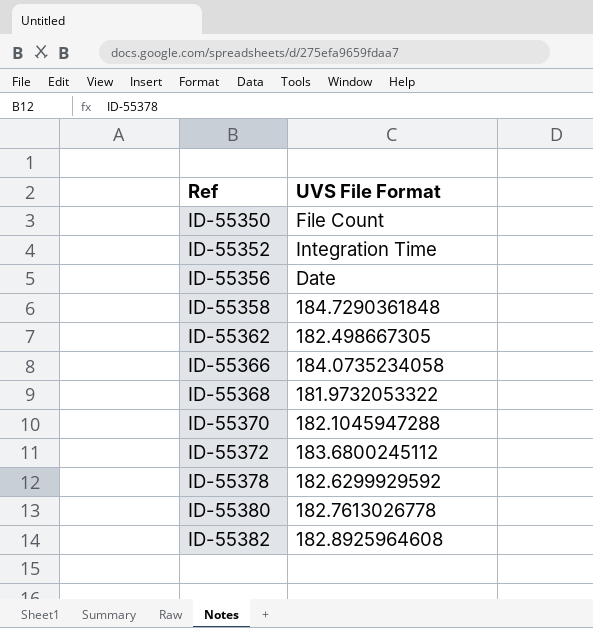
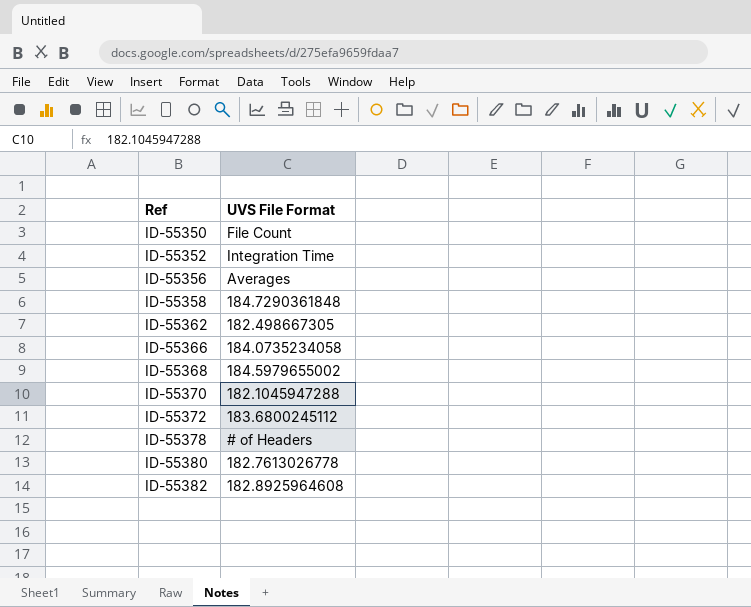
ID-55356 | UVS File Format: Date -> Averages
ID-55368 | UVS File Format: 181.9732053322 -> 184.5979655002
ID-55378 | UVS File Format: 182.6299929592 -> # of Headers

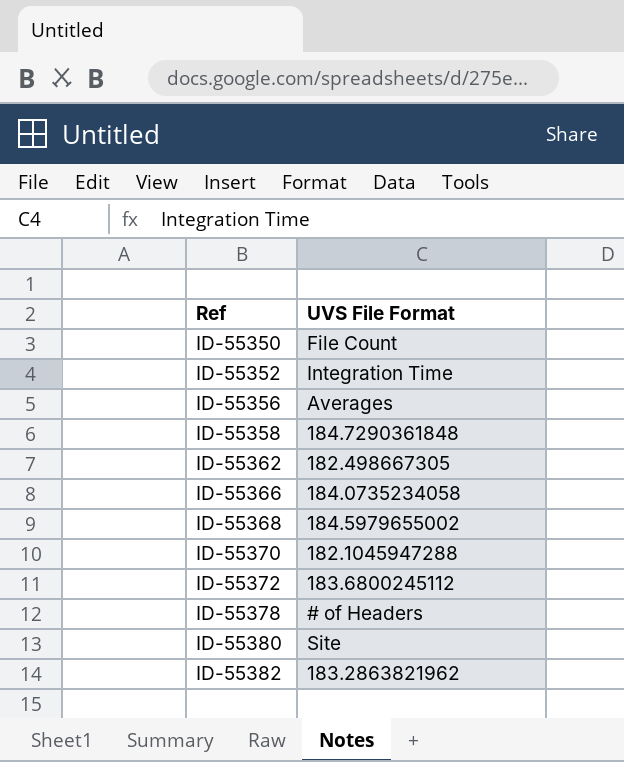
ID-55380 | UVS File Format: 182.7613026778 -> Site
ID-55382 | UVS File Format: 182.8925964608 -> 183.2863821962

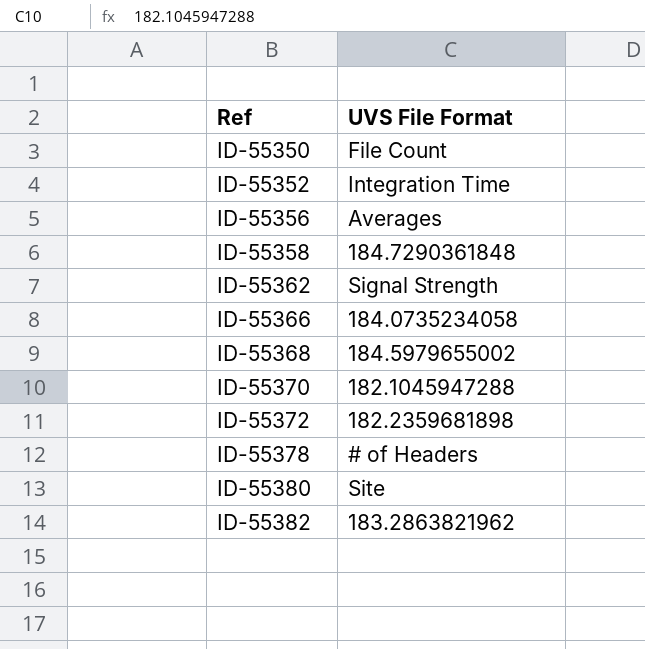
ID-55362 | UVS File Format: 182.498667305 -> Signal Strength
ID-55372 | UVS File Format: 183.6800245112 -> 182.2359681898

